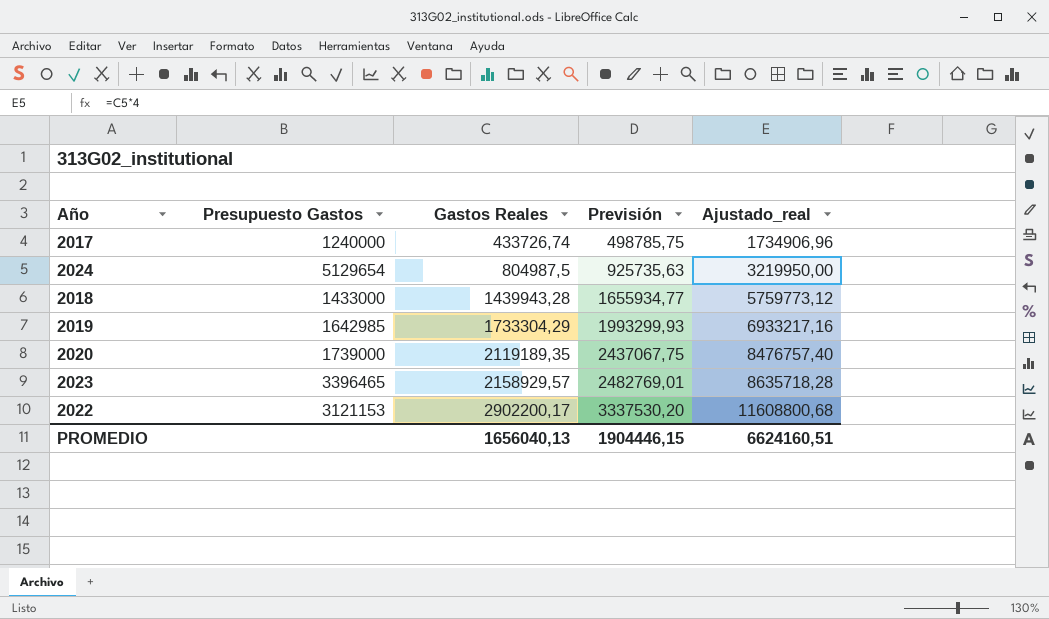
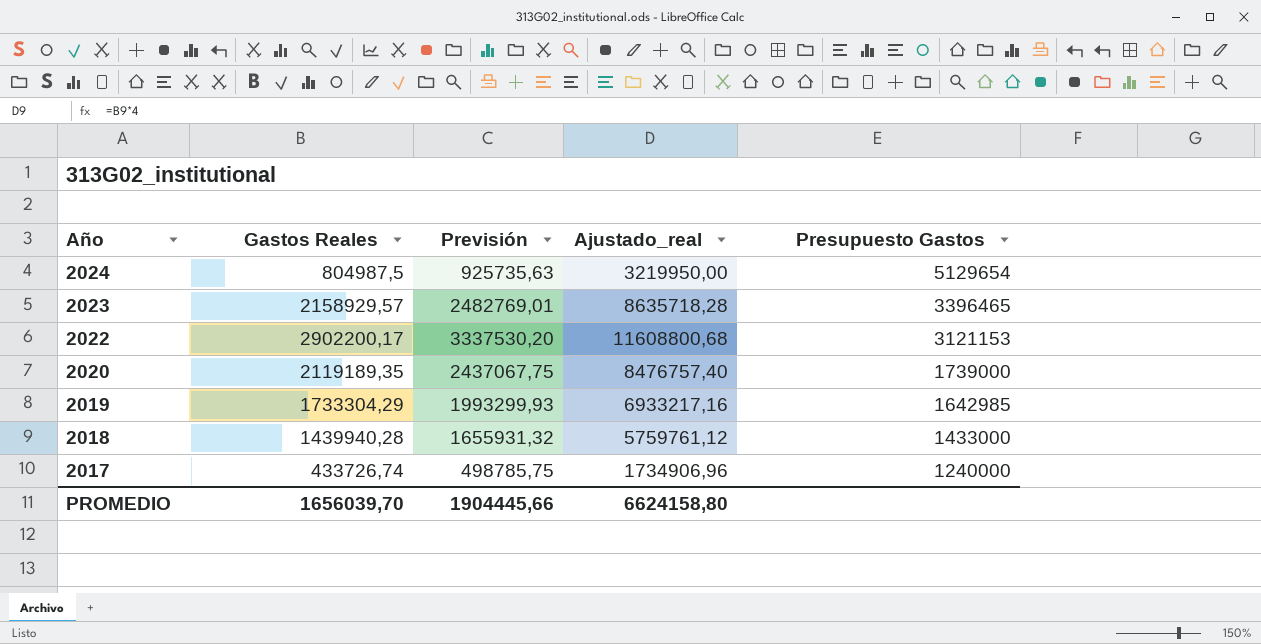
row order: Gastos Reales ascending -> Año descending
column Presupuesto Gastos | position: 2 -> 5
2018 | Gastos Reales: 1439943,28 -> 1439940,28
2018 | Previsión: 1655934,77 -> 1655931,32
2018 | Ajustado_real: 5759773,12 -> 5759761,12
PROMEDIO | Gastos Reales: 1656040,13 -> 1656039,70
PROMEDIO | Previsión: 1904446,15 -> 1904445,66
PROMEDIO | Ajustado_real: 6624160,51 -> 6624158,80

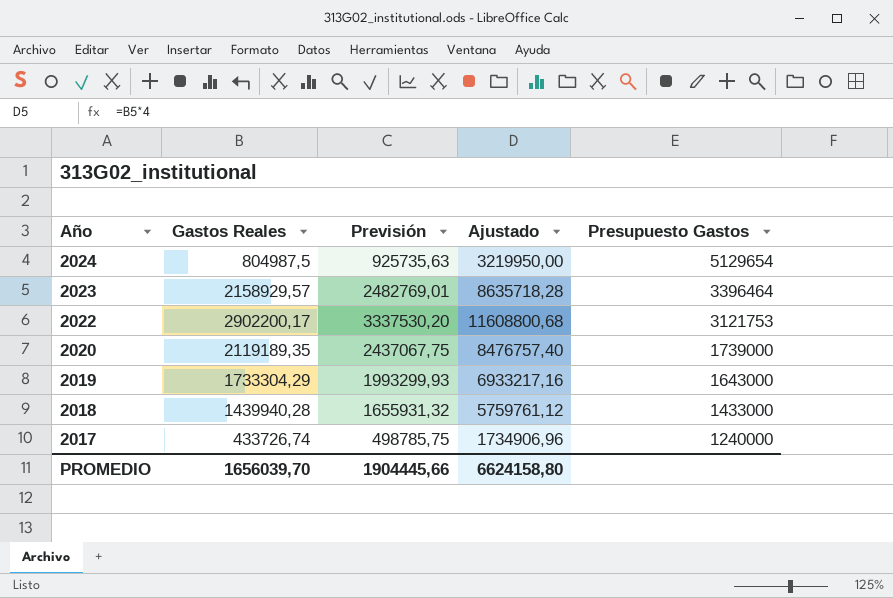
column name: Ajustado_real -> Ajustado
2023 | Presupuesto Gastos: 3396465 -> 3396464
2022 | Presupuesto Gastos: 3121153 -> 3121753
2019 | Presupuesto Gastos: 1642985 -> 1643000

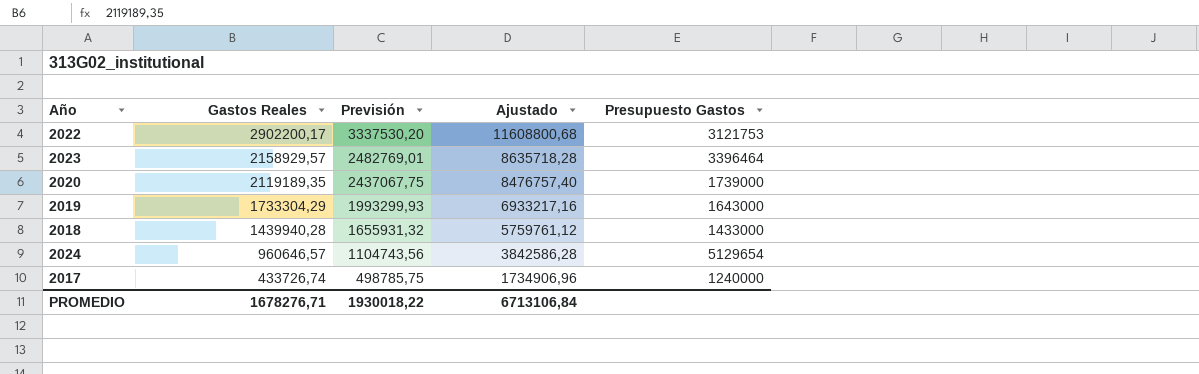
row order: Año descending -> Gastos Reales descending
2024 | Gastos Reales: 804987,5 -> 960646,57
2024 | Previsión: 925735,63 -> 1104743,56
2024 | Ajustado: 3219950,00 -> 3842586,28
PROMEDIO | Gastos Reales: 1656039,70 -> 1678276,71
PROMEDIO | Previsión: 1904445,66 -> 1930018,22
PROMEDIO | Ajustado: 6624158,80 -> 6713106,84

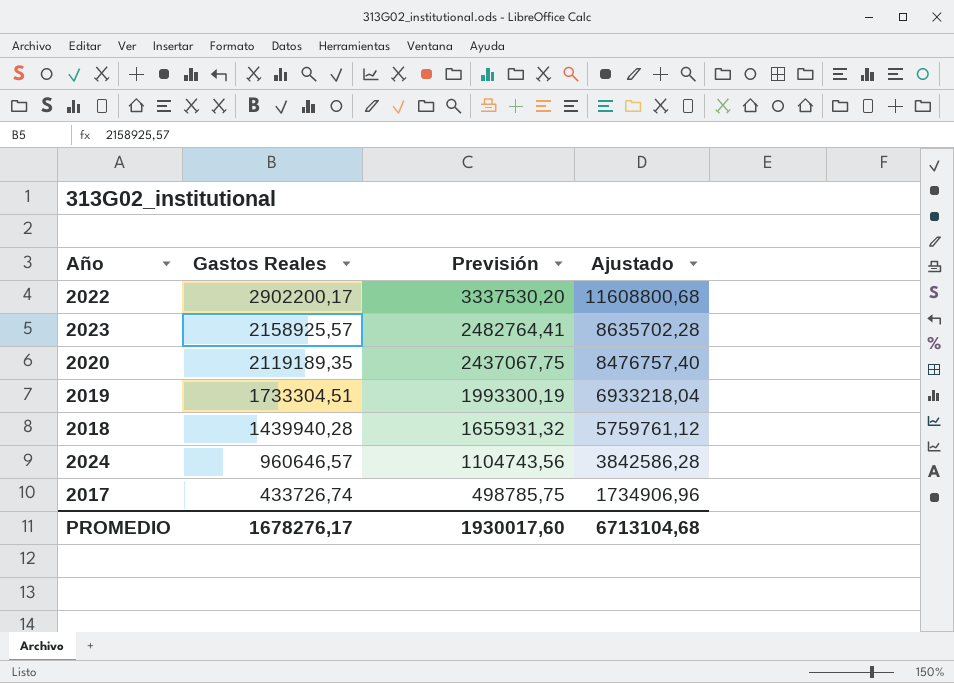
column Presupuesto Gastos | position: 5 -> none
2023 | Gastos Reales: 2158929,57 -> 2158925,57
2023 | Previsión: 2482769,01 -> 2482764,41
2023 | Ajustado: 8635718,28 -> 8635702,28
2019 | Gastos Reales: 1733304,29 -> 1733304,51
2019 | Previsión: 1993299,93 -> 1993300,19
2019 | Ajustado: 6933217,16 -> 6933218,04
PROMEDIO | Gastos Reales: 1678276,71 -> 1678276,17
PROMEDIO | Previsión: 1930018,22 -> 1930017,60
PROMEDIO | Ajustado: 6713106,84 -> 6713104,68

